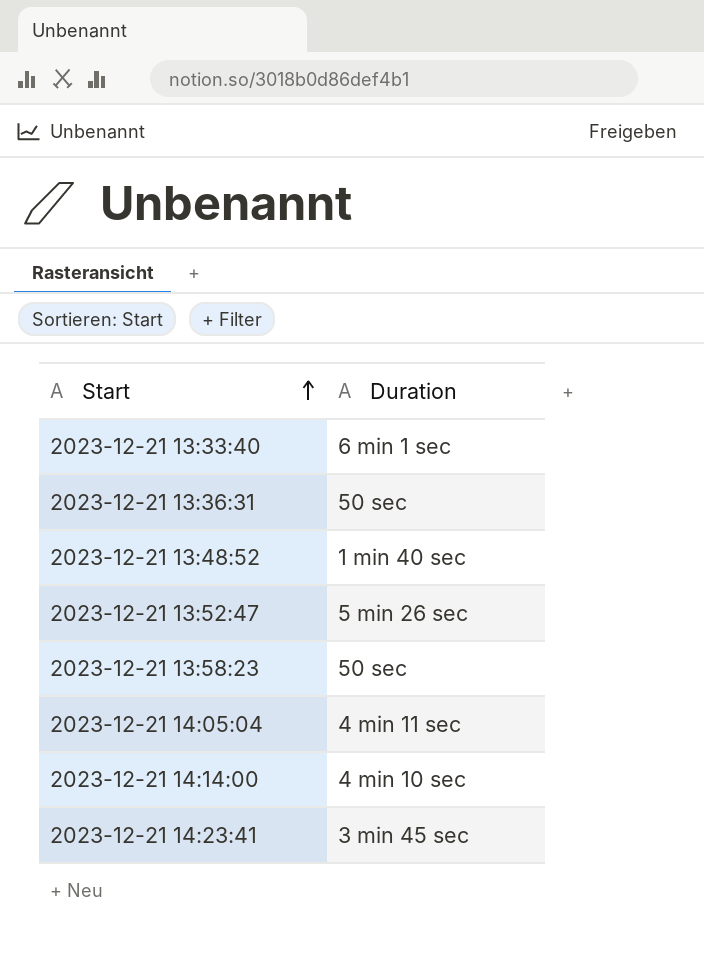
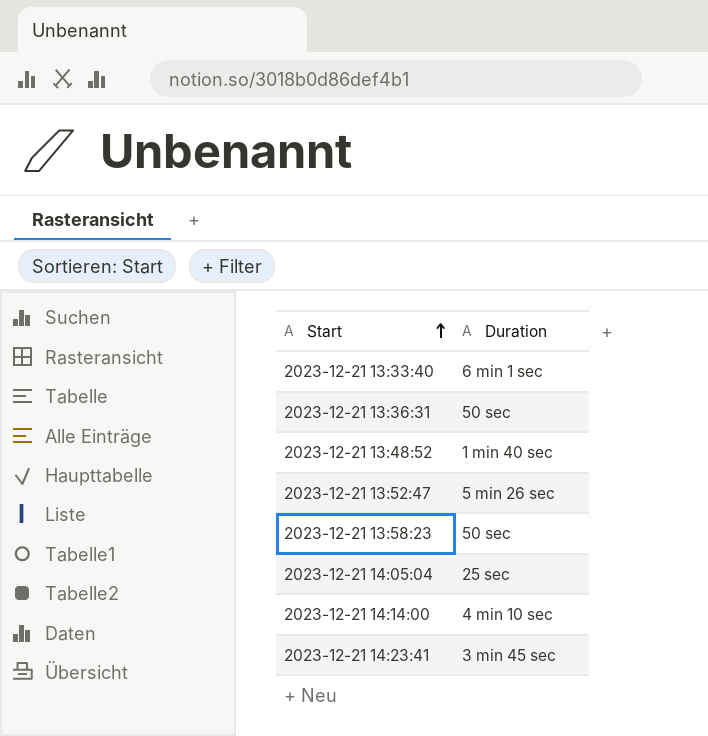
2023-12-21 14:05:04 | Duration: 4 min 11 sec -> 25 sec

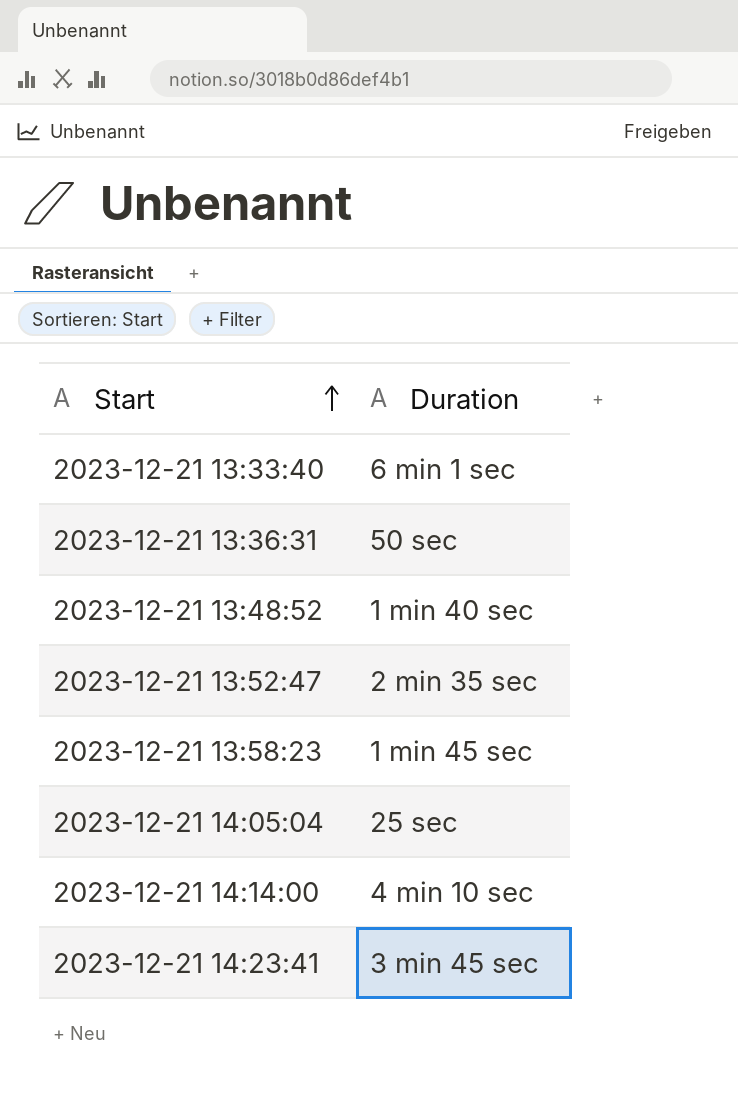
2023-12-21 13:52:47 | Duration: 5 min 26 sec -> 2 min 35 sec
2023-12-21 13:58:23 | Duration: 50 sec -> 1 min 45 sec

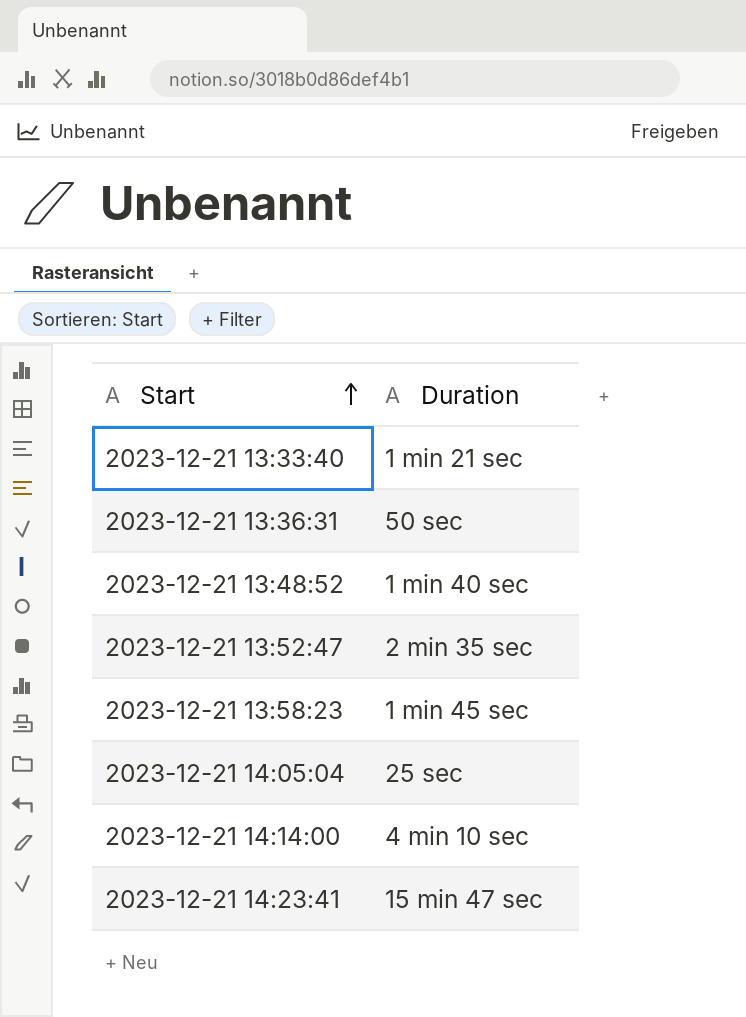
2023-12-21 13:33:40 | Duration: 6 min 1 sec -> 1 min 21 sec
2023-12-21 14:23:41 | Duration: 3 min 45 sec -> 15 min 47 sec

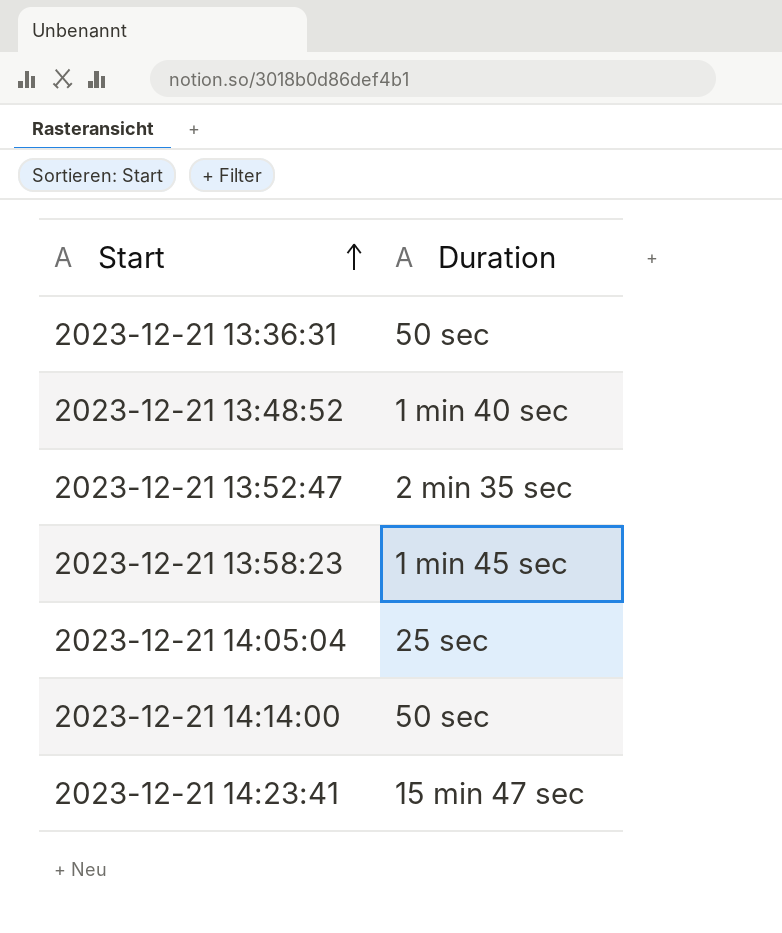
row 2023-12-21 13:33:40: 1 min 21 sec -> none
2023-12-21 14:14:00 | Duration: 4 min 10 sec -> 50 sec

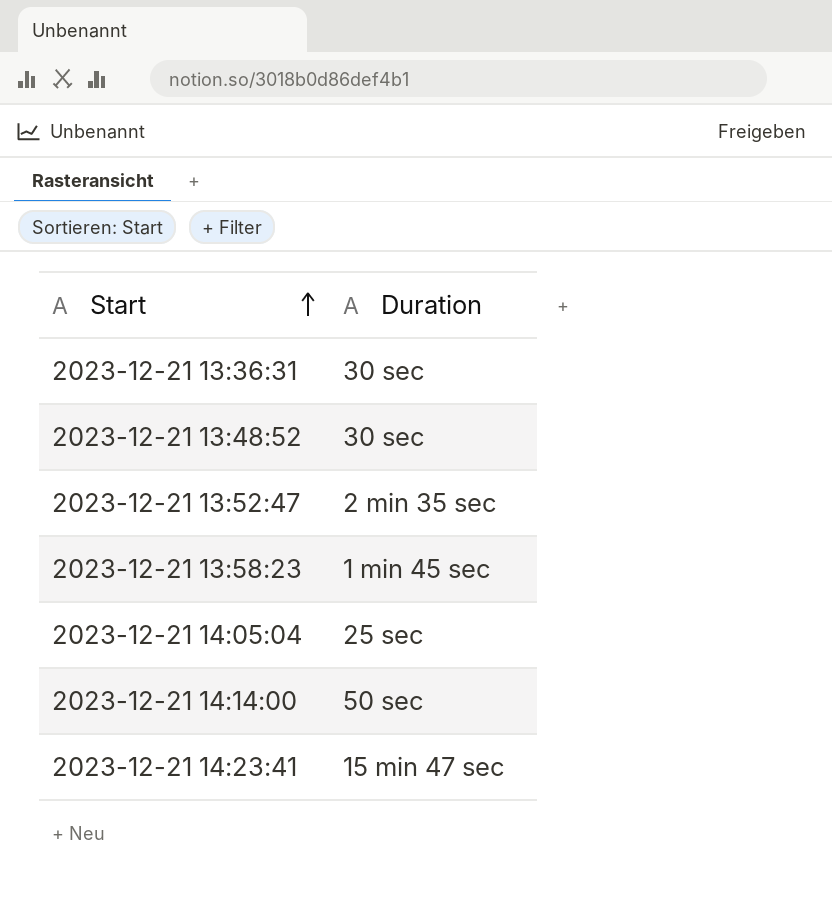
2023-12-21 13:36:31 | Duration: 50 sec -> 30 sec
2023-12-21 13:48:52 | Duration: 1 min 40 sec -> 30 sec

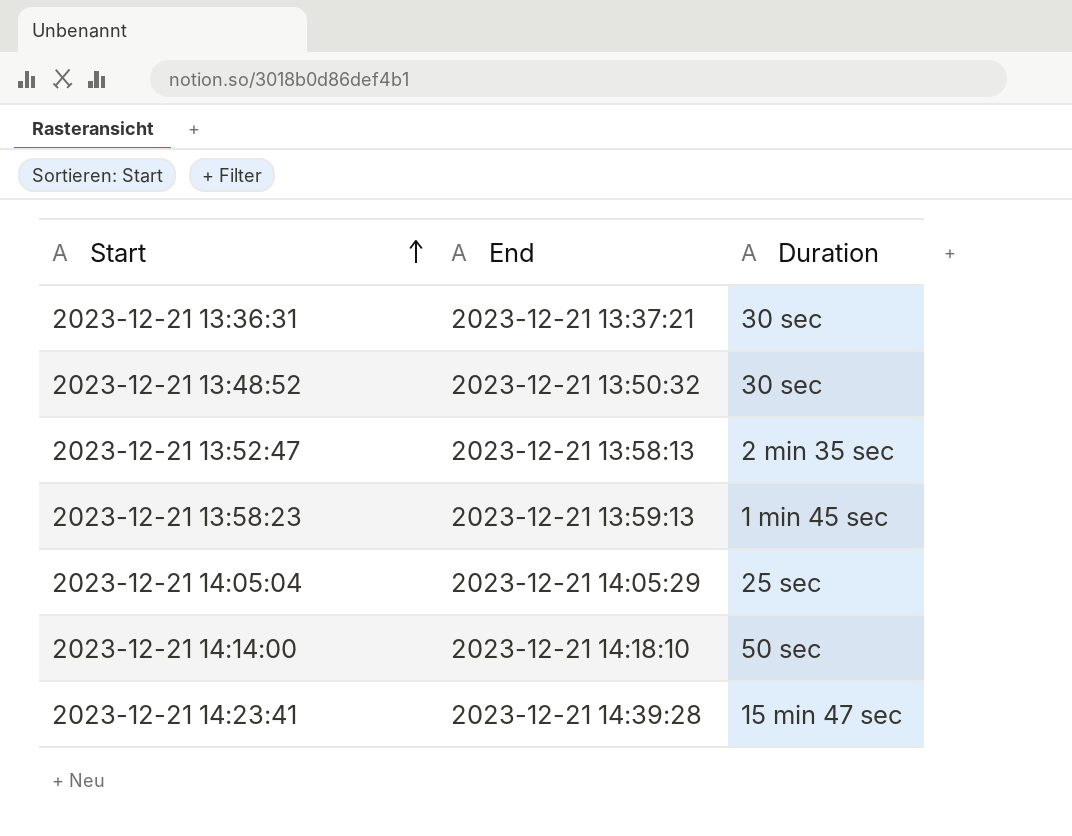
column End | position: none -> 2

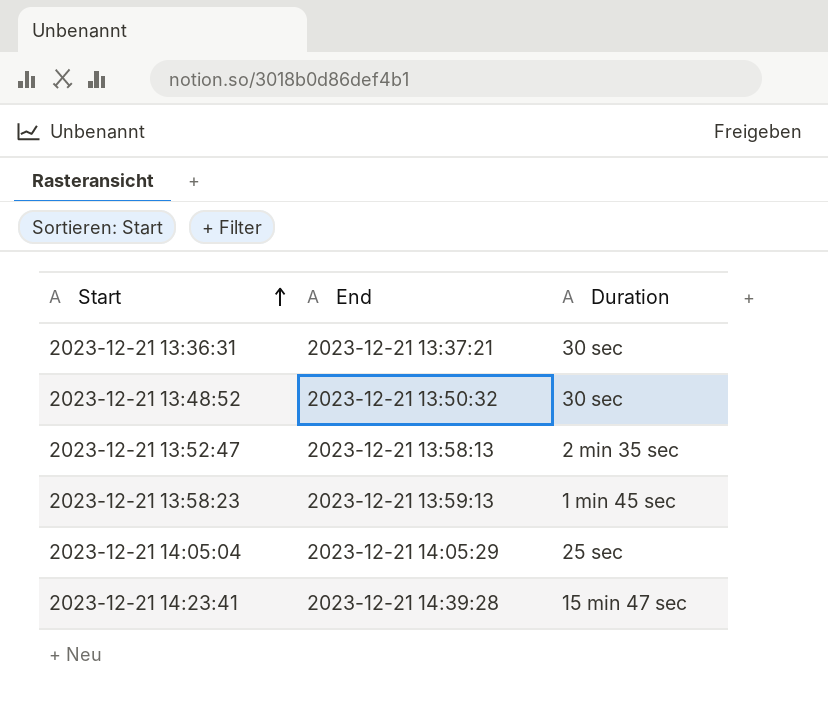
row 2023-12-21 14:14:00: 2023-12-21 14:18:10 | 50 sec -> none

